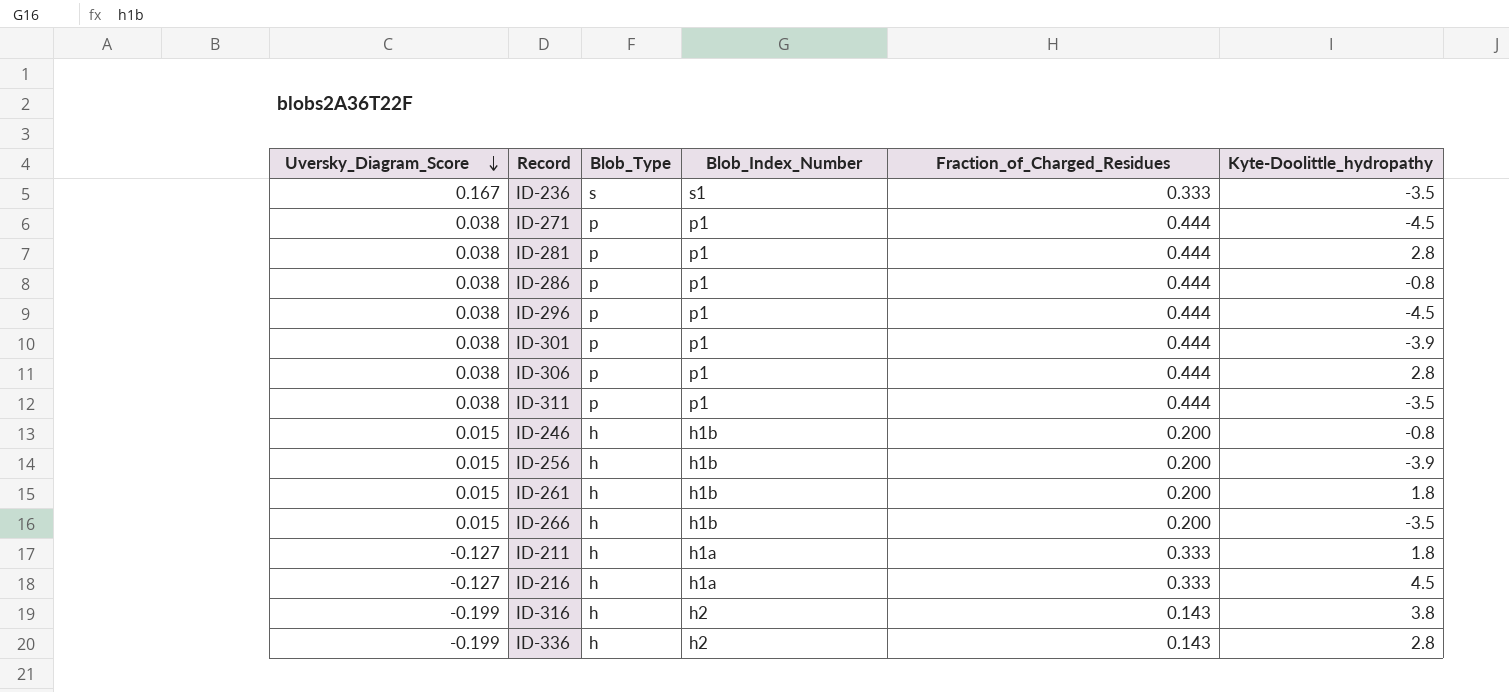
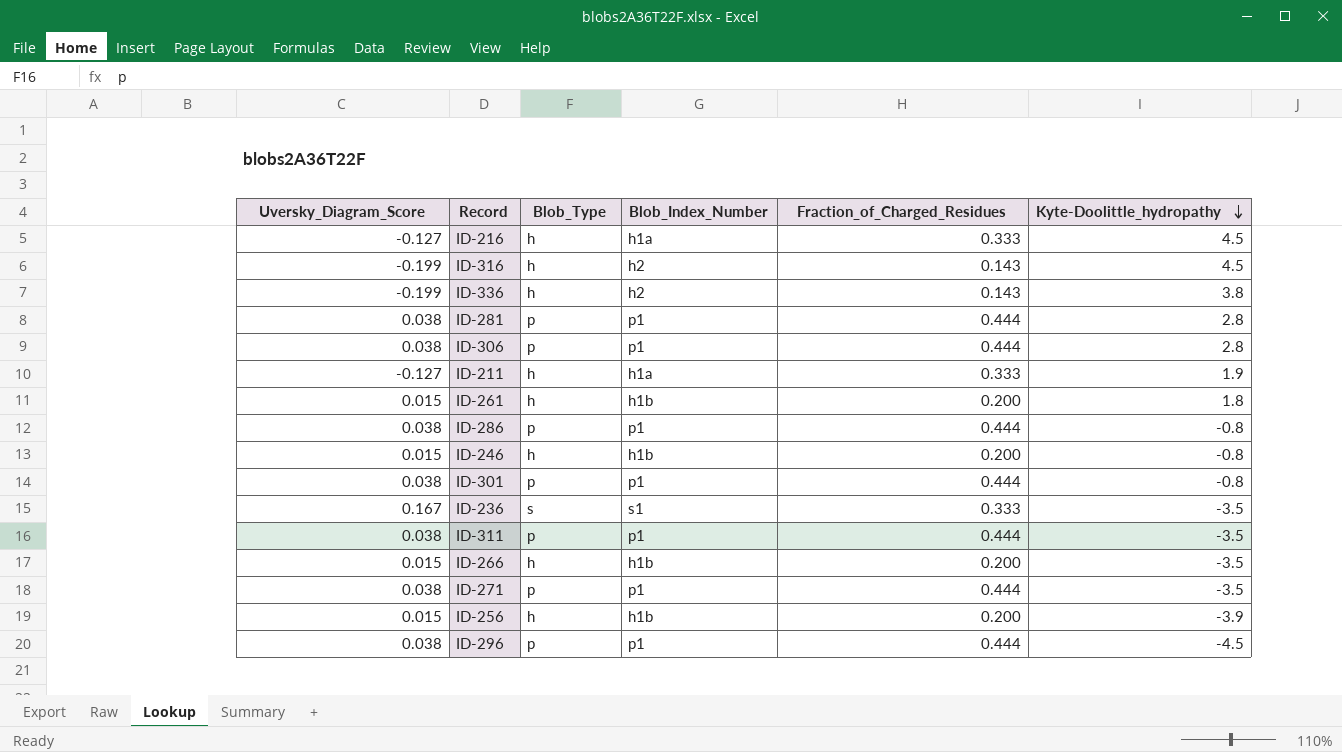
row order: Uversky_Diagram_Score descending -> Kyte-Doolittle_hydropathy descending
ID-316 | Kyte-Doolittle_hydropathy: 3.8 -> 4.5
ID-336 | Kyte-Doolittle_hydropathy: 2.8 -> 3.8
ID-211 | Kyte-Doolittle_hydropathy: 1.8 -> 1.9
ID-301 | Kyte-Doolittle_hydropathy: -3.9 -> -0.8
ID-271 | Kyte-Doolittle_hydropathy: -4.5 -> -3.5

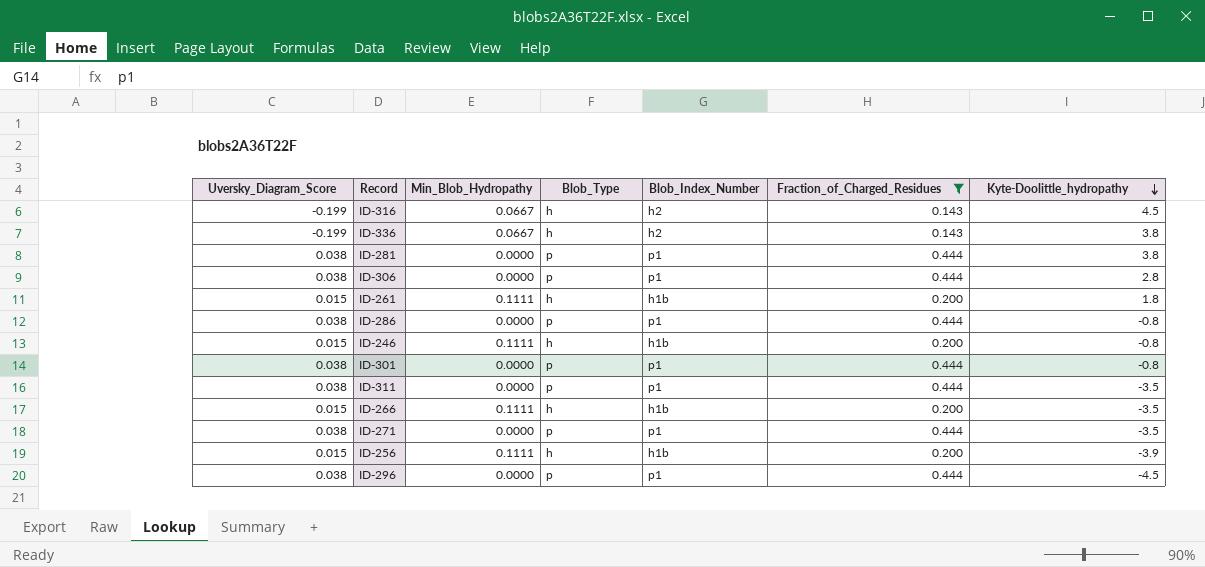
filter: none -> Fraction_of_Charged_Residues != 0.333
column Min_Blob_Hydropathy | position: none -> 3
ID-281 | Kyte-Doolittle_hydropathy: 2.8 -> 3.8

